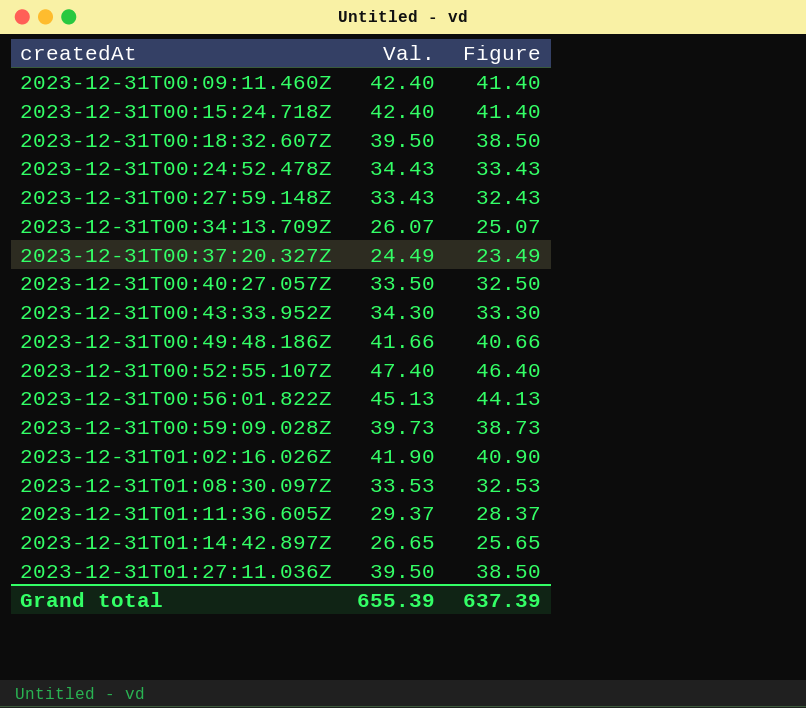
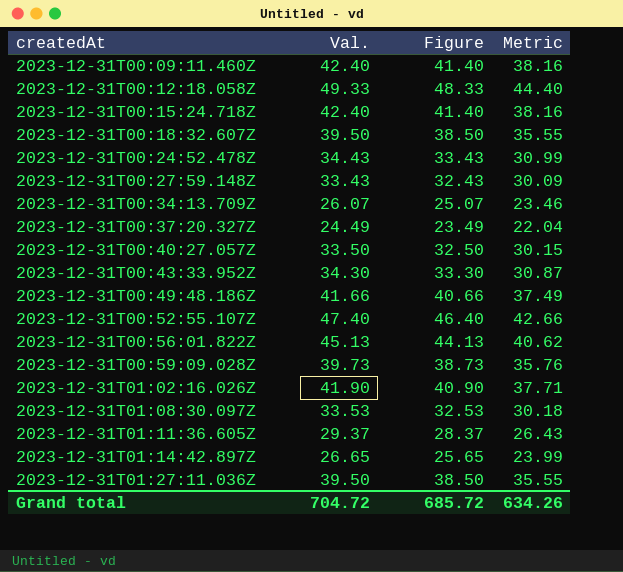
column Metric | formula: none -> [Val.] * 0.9
row 2023-12-31T00:12:18.058Z: none -> 49.33 | 48.33 | 44.40
Grand total | Val.: 655.39 -> 704.72
Grand total | Figure: 637.39 -> 685.72

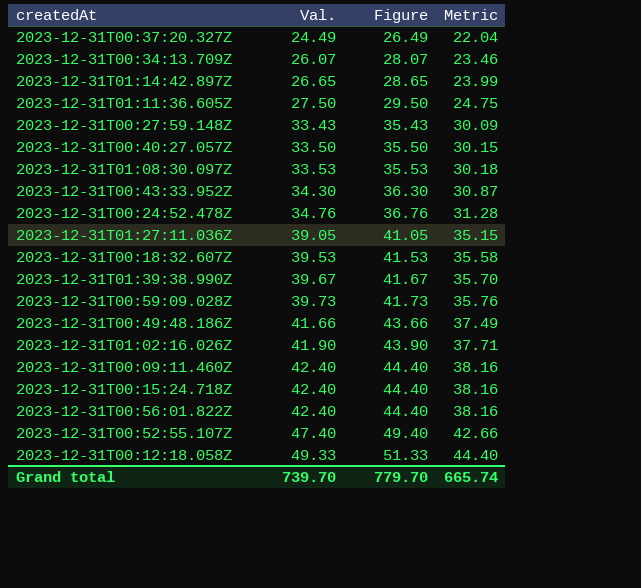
row order: createdAt ascending -> Val. ascending
column Figure | formula: [Val.] - 1 -> [Val.] + 2
2023-12-31T01:11:36.605Z | Val.: 29.37 -> 27.50
2023-12-31T01:11:36.605Z | Metric: 26.43 -> 24.75
2023-12-31T00:24:52.478Z | Val.: 34.43 -> 34.76
2023-12-31T00:24:52.478Z | Metric: 30.99 -> 31.28
2023-12-31T01:27:11.036Z | Val.: 39.50 -> 39.05
2023-12-31T01:27:11.036Z | Metric: 35.55 -> 35.15
2023-12-31T00:18:32.607Z | Val.: 39.50 -> 39.53
2023-12-31T00:18:32.607Z | Metric: 35.55 -> 35.58
row 2023-12-31T01:39:38.990Z: none -> 39.67 | 41.67 | 35.70
2023-12-31T00:56:01.822Z | Val.: 45.13 -> 42.40
2023-12-31T00:56:01.822Z | Metric: 40.62 -> 38.16
Grand total | Val.: 704.72 -> 739.70
Grand total | Figure: 685.72 -> 779.70
Grand total | Metric: 634.26 -> 665.74

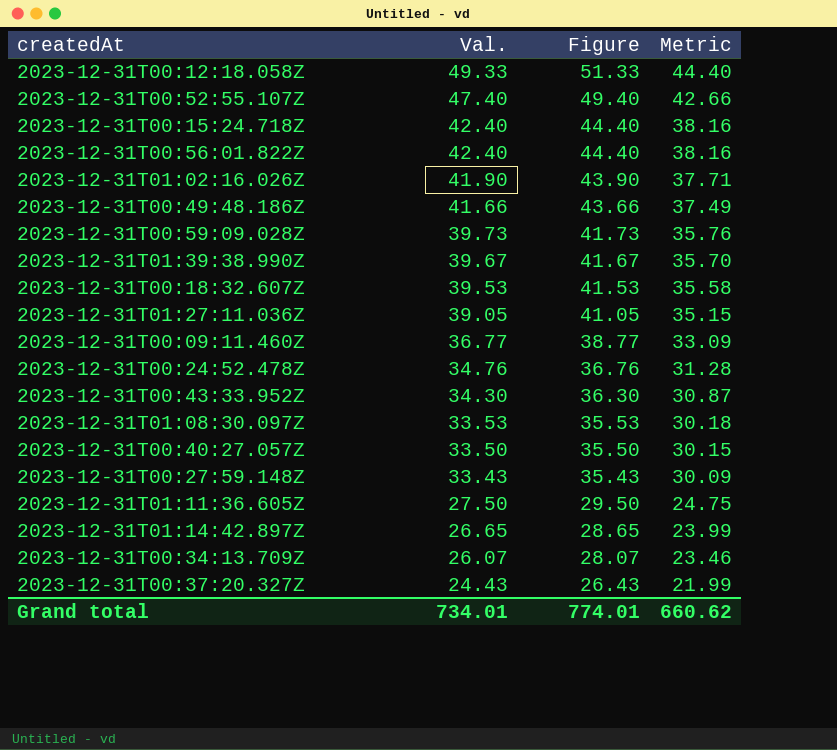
row order: Val. ascending -> Val. descending
2023-12-31T00:09:11.460Z | Val.: 42.40 -> 36.77
2023-12-31T00:09:11.460Z | Figure: 44.40 -> 38.77
2023-12-31T00:09:11.460Z | Metric: 38.16 -> 33.09
2023-12-31T00:37:20.327Z | Val.: 24.49 -> 24.43
2023-12-31T00:37:20.327Z | Figure: 26.49 -> 26.43
2023-12-31T00:37:20.327Z | Metric: 22.04 -> 21.99
Grand total | Val.: 739.70 -> 734.01
Grand total | Figure: 779.70 -> 774.01
Grand total | Metric: 665.74 -> 660.62

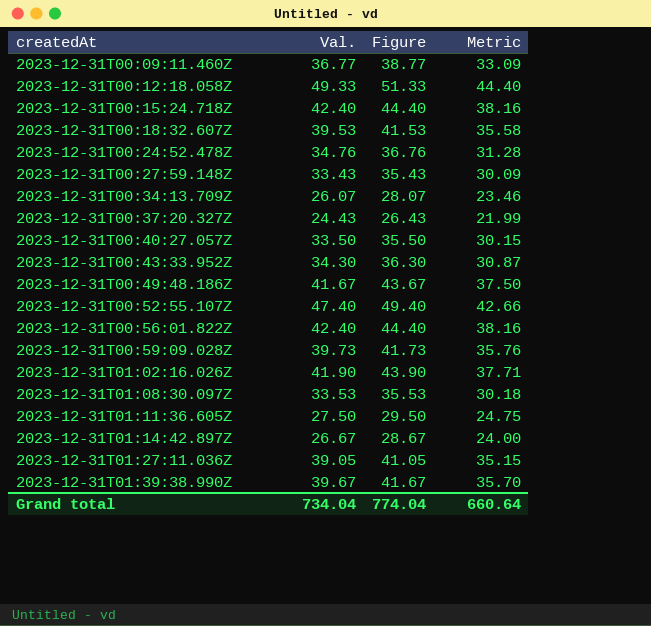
row order: Val. descending -> createdAt ascending
2023-12-31T00:49:48.186Z | Val.: 41.66 -> 41.67
2023-12-31T00:49:48.186Z | Figure: 43.66 -> 43.67
2023-12-31T00:49:48.186Z | Metric: 37.49 -> 37.50
2023-12-31T01:14:42.897Z | Val.: 26.65 -> 26.67
2023-12-31T01:14:42.897Z | Figure: 28.65 -> 28.67
2023-12-31T01:14:42.897Z | Metric: 23.99 -> 24.00
Grand total | Val.: 734.01 -> 734.04
Grand total | Figure: 774.01 -> 774.04
Grand total | Metric: 660.62 -> 660.64

